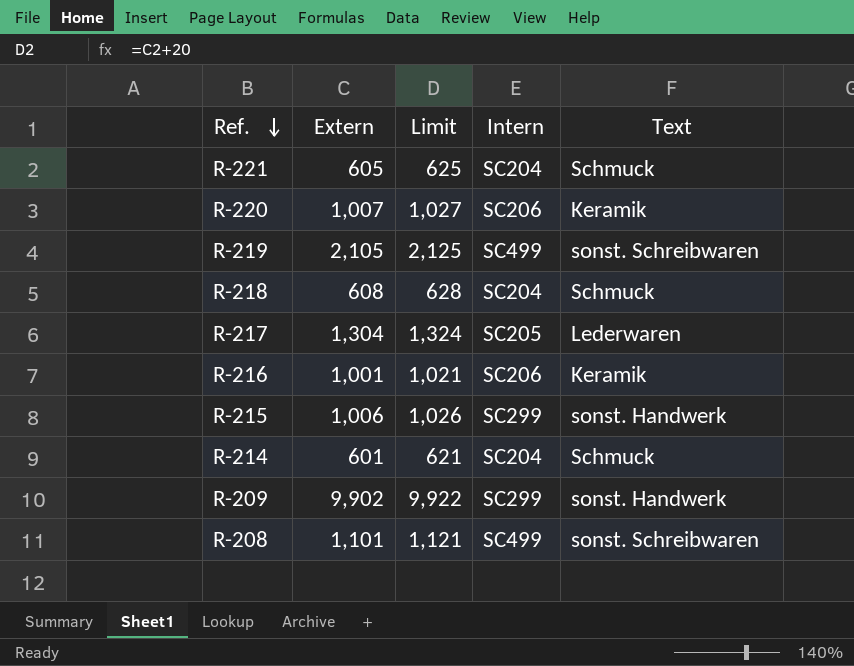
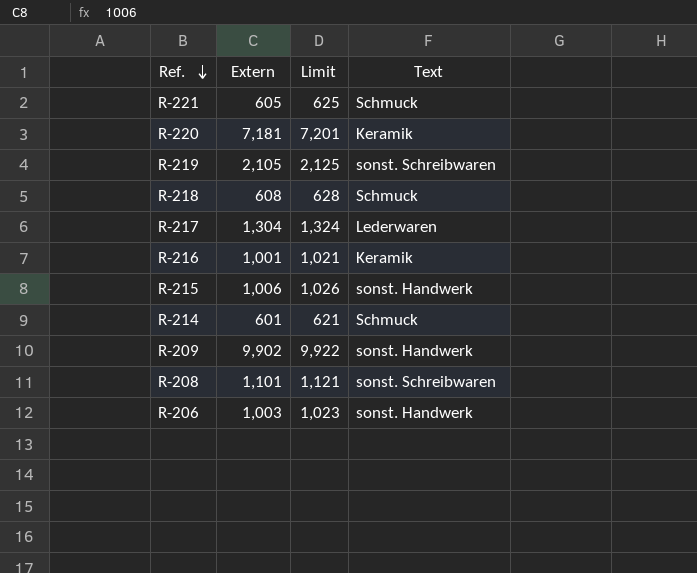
column Intern | position: 4 -> none
R-220 | Extern: 1,007 -> 7,181
R-220 | Limit: 1,027 -> 7,201
row R-206: none -> 1,003 | 1,023 | sonst. Handwerk

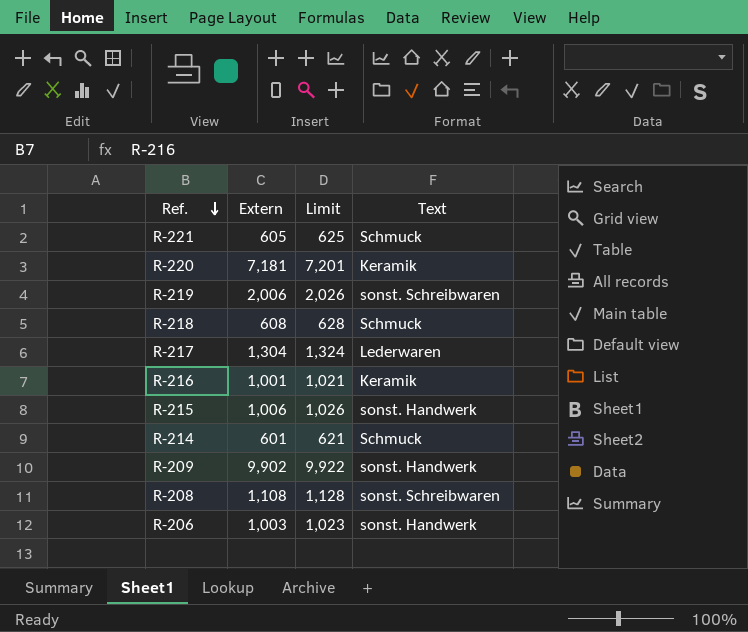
R-219 | Extern: 2,105 -> 2,006
R-219 | Limit: 2,125 -> 2,026
R-208 | Extern: 1,101 -> 1,108
R-208 | Limit: 1,121 -> 1,128

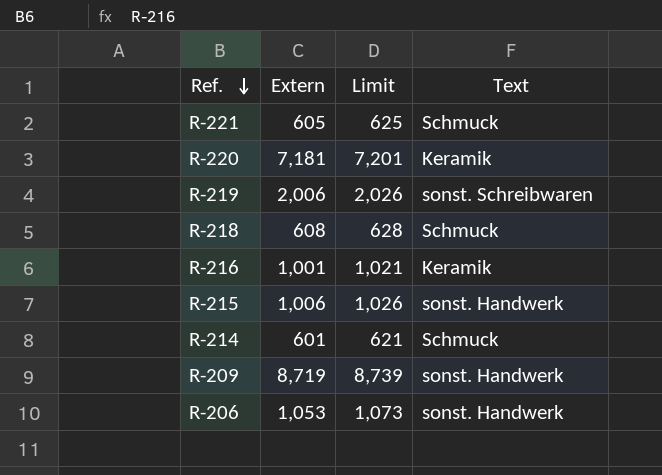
row R-217: 1,304 | 1,324 | Lederwaren -> none
row R-208: 1,108 | 1,128 | sonst. Schreibwaren -> none
R-209 | Extern: 9,902 -> 8,719
R-209 | Limit: 9,922 -> 8,739
R-206 | Extern: 1,003 -> 1,053
R-206 | Limit: 1,023 -> 1,073

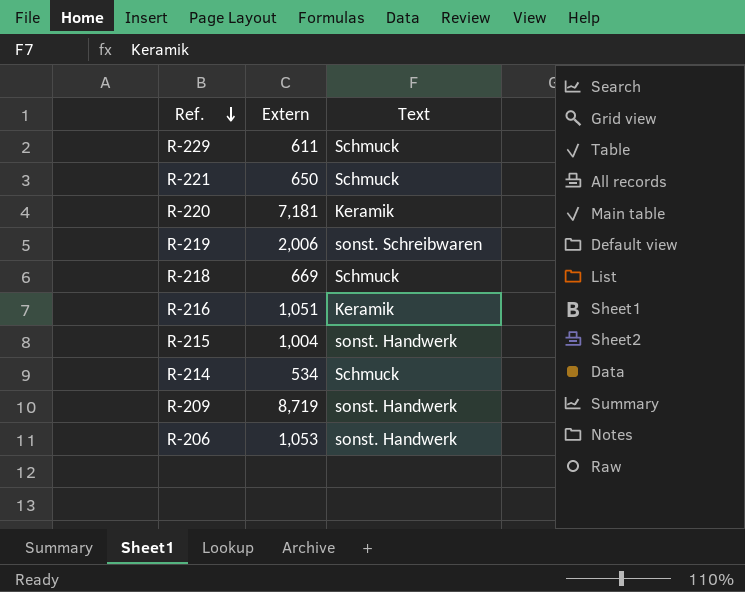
column Limit | formula: [Extern] + 20 -> none
row R-229: none -> 611 | Schmuck
R-221 | Extern: 605 -> 650
R-218 | Extern: 608 -> 669
R-216 | Extern: 1,001 -> 1,051
R-215 | Extern: 1,006 -> 1,004
R-214 | Extern: 601 -> 534

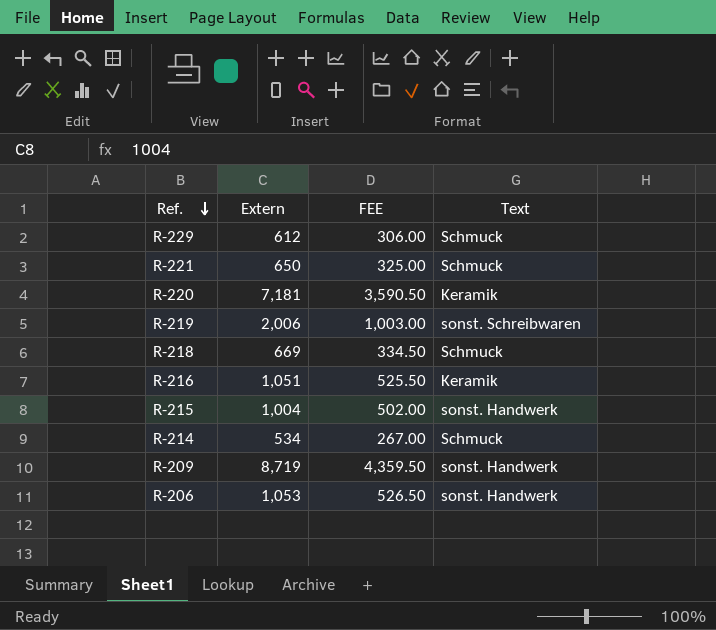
column FEE | formula: none -> [Extern] * 0.5
R-229 | Extern: 611 -> 612

